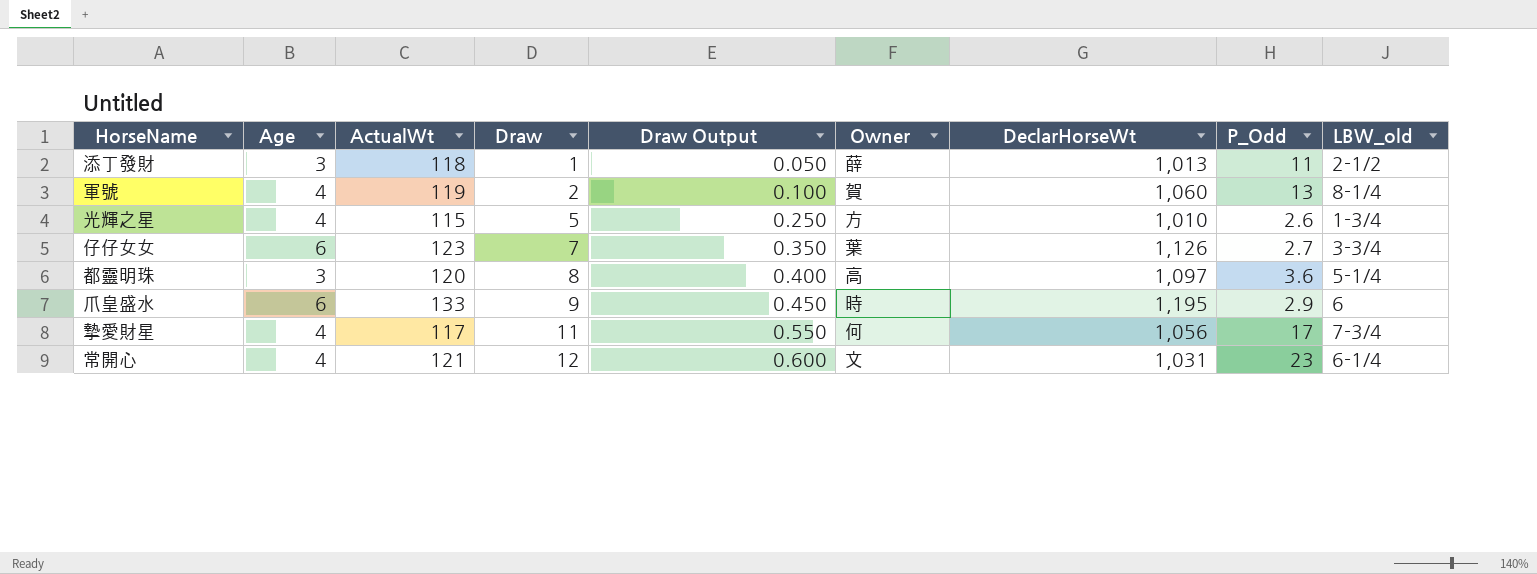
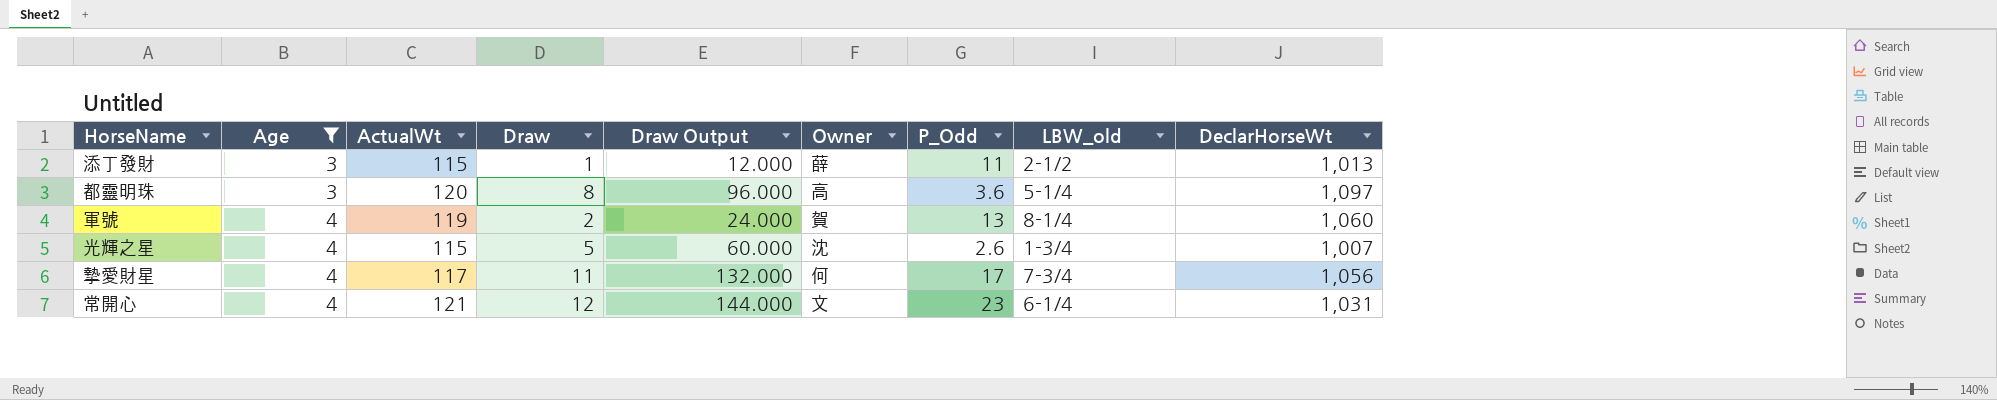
filter: none -> Age != 6
row order: Draw ascending -> Age ascending
column Draw Output | formula: [Draw] * 0.05 -> [Draw] * 12
column DeclarHorseWt | position: 7 -> 9
添丁發財 | ActualWt: 118 -> 115
光輝之星 | Owner: 方 -> 沈
光輝之星 | DeclarHorseWt: 1,010 -> 1,007

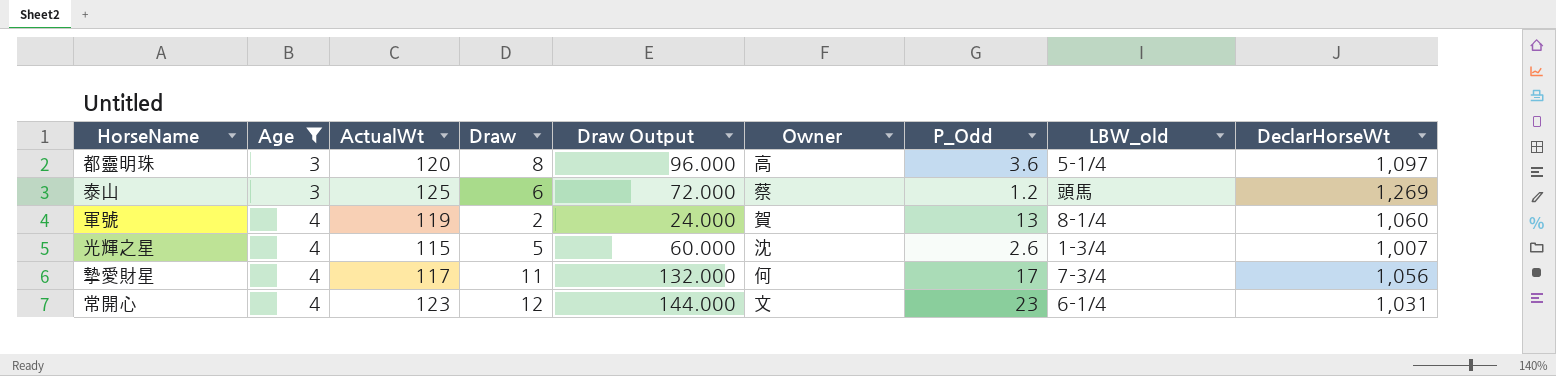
row 添丁發財: 3 | 115 | 1 | 12.000 | 薛 | 11 | 2-1/2 | 1,013 -> none
row 泰山: none -> 3 | 125 | 6 | 72.000 | 蔡 | 1.2 | 頭馬 | 1,269
常開心 | ActualWt: 121 -> 123

